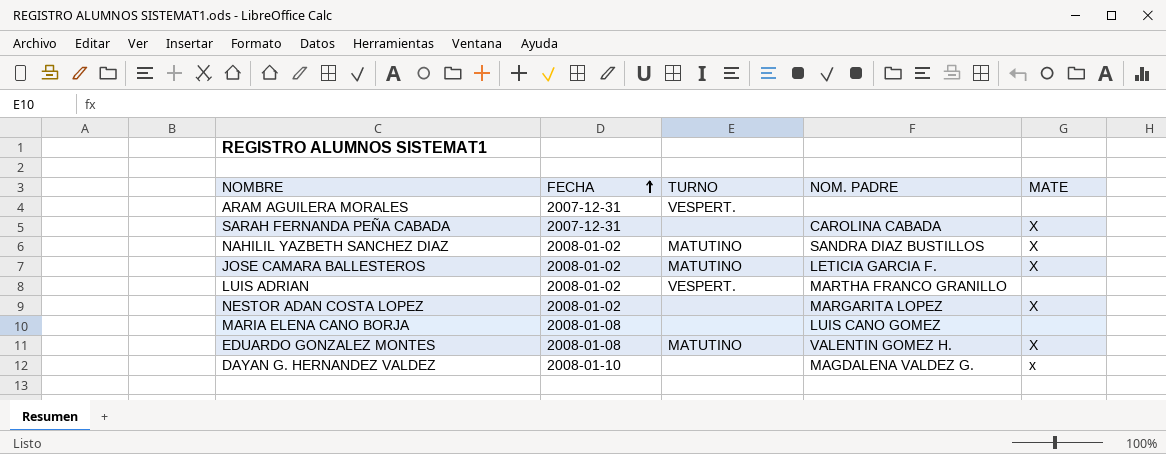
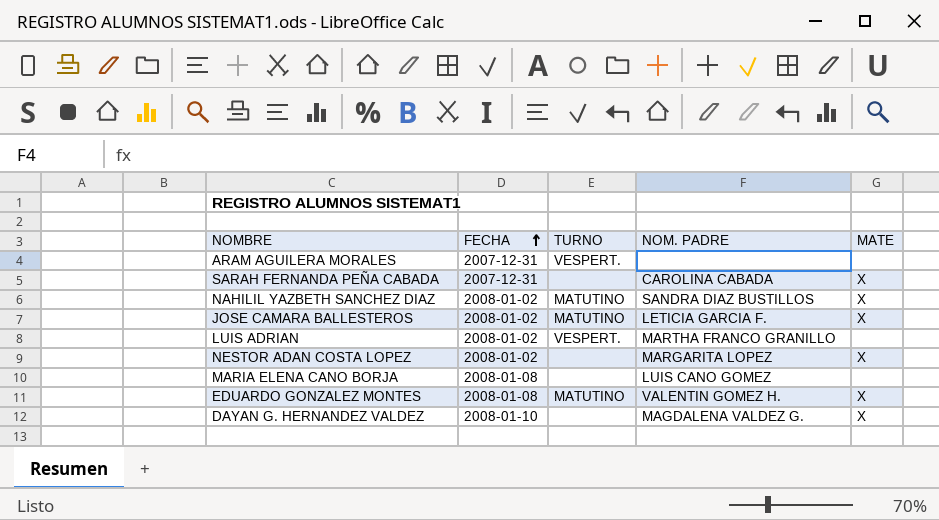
DAYAN G. HERNANDEZ VALDEZ | MATE: x -> X

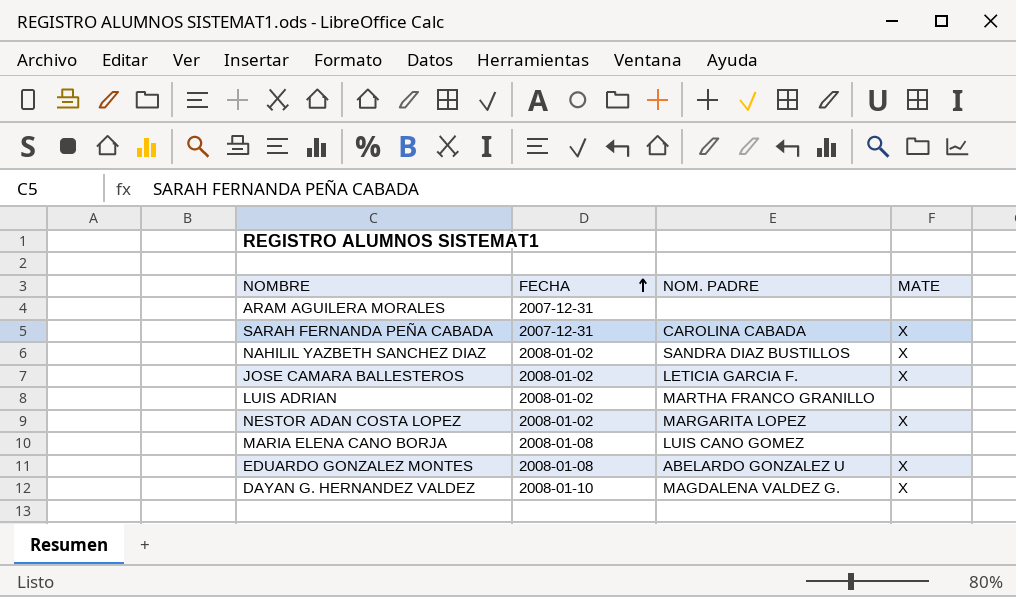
column TURNO | position: 3 -> none
EDUARDO GONZALEZ MONTES | NOM. PADRE: VALENTIN GOMEZ H. -> ABELARDO GONZALEZ U

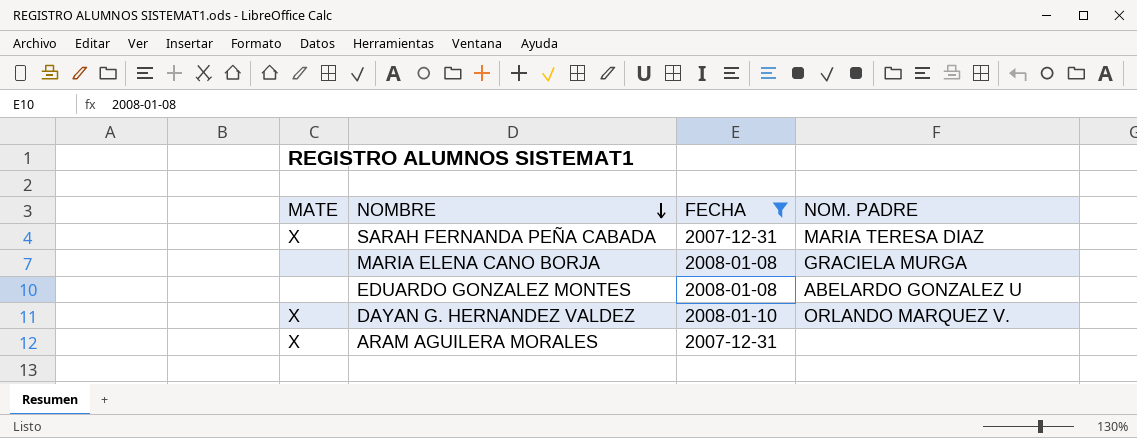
filter: none -> FECHA != 2008-01-02
row order: FECHA ascending -> NOMBRE descending
column MATE | position: 4 -> 1
SARAH FERNANDA PEÑA CABADA | NOM. PADRE: CAROLINA CABADA -> MARIA TERESA DIAZ
MARIA ELENA CANO BORJA | NOM. PADRE: LUIS CANO GOMEZ -> GRACIELA MURGA
EDUARDO GONZALEZ MONTES | MATE: X -> none
DAYAN G. HERNANDEZ VALDEZ | NOM. PADRE: MAGDALENA VALDEZ G. -> ORLANDO MARQUEZ V.
ARAM AGUILERA MORALES | MATE: none -> X

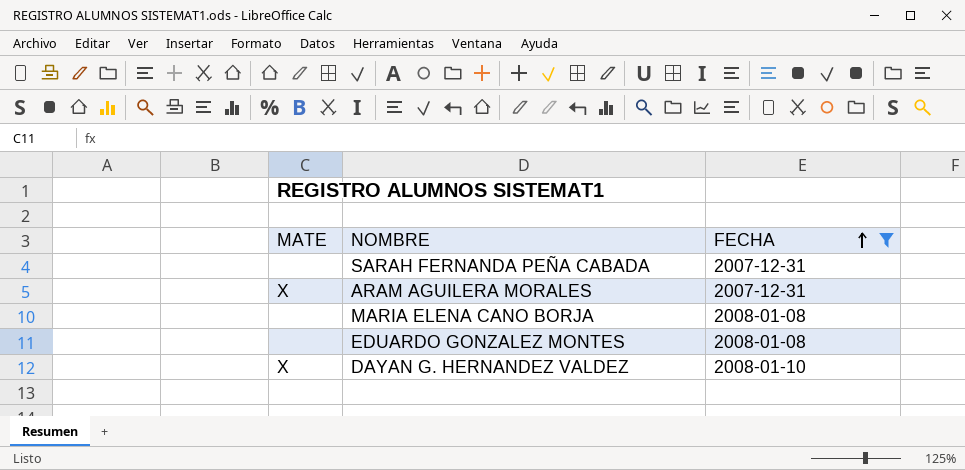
row order: NOMBRE descending -> FECHA ascending
column NOM. PADRE | position: 4 -> none
SARAH FERNANDA PEÑA CABADA | MATE: X -> none

